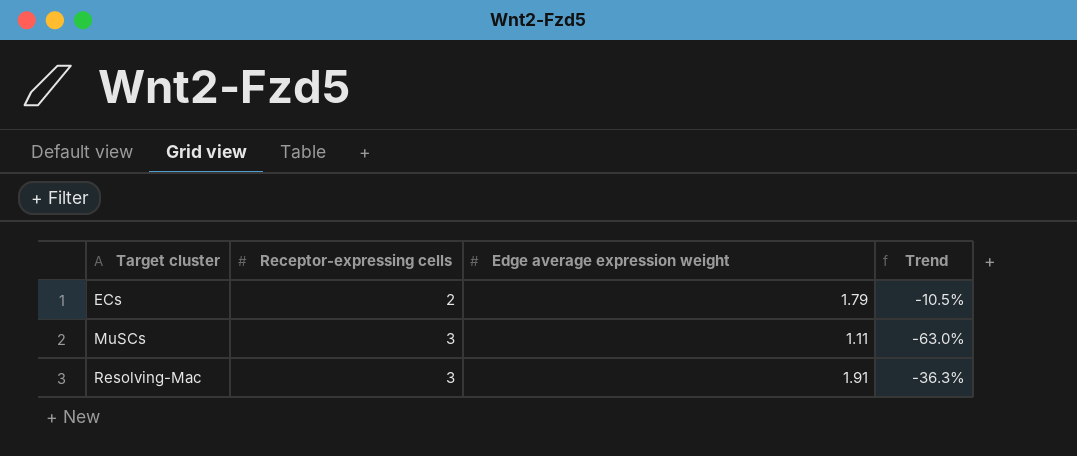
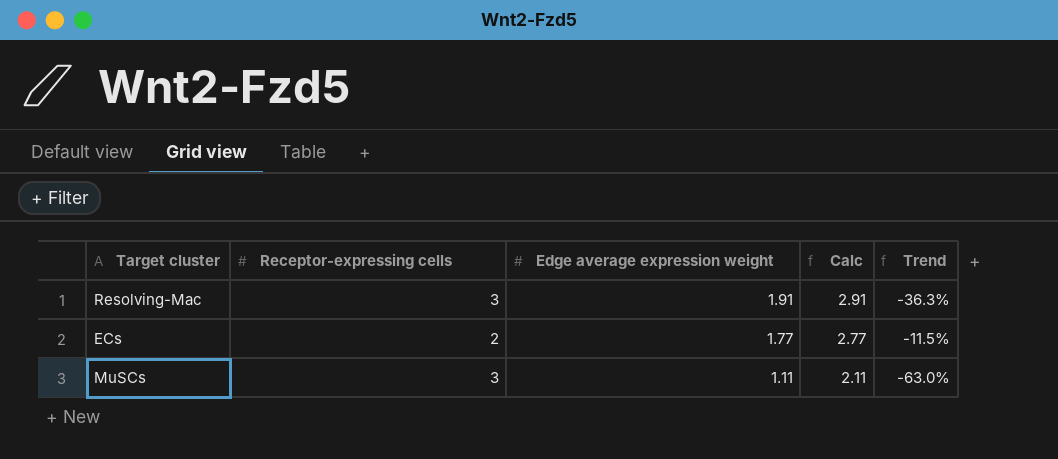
row order: Target cluster ascending -> Edge average expression weight descending
column Calc | formula: none -> [Edge average expression weight] + 1
ECs | Edge average expression weight: 1.79 -> 1.77
ECs | Trend: -10.5% -> -11.5%

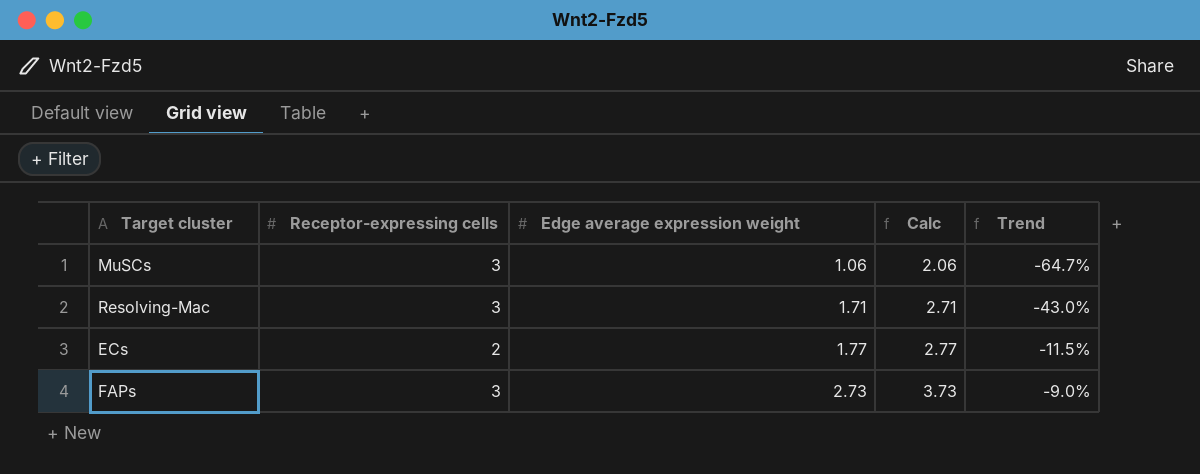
row order: Edge average expression weight descending -> Edge average expression weight ascending
MuSCs | Edge average expression weight: 1.11 -> 1.06
MuSCs | Calc: 2.11 -> 2.06
MuSCs | Trend: -63.0% -> -64.7%
Resolving-Mac | Edge average expression weight: 1.91 -> 1.71
Resolving-Mac | Calc: 2.91 -> 2.71
Resolving-Mac | Trend: -36.3% -> -43.0%
row FAPs: none -> 3 | 2.73 | 3.73 | -9.0%

